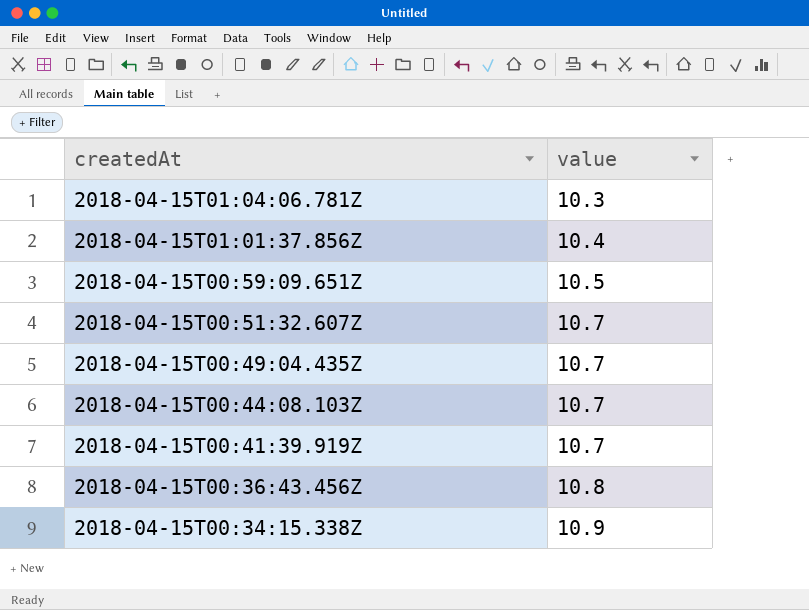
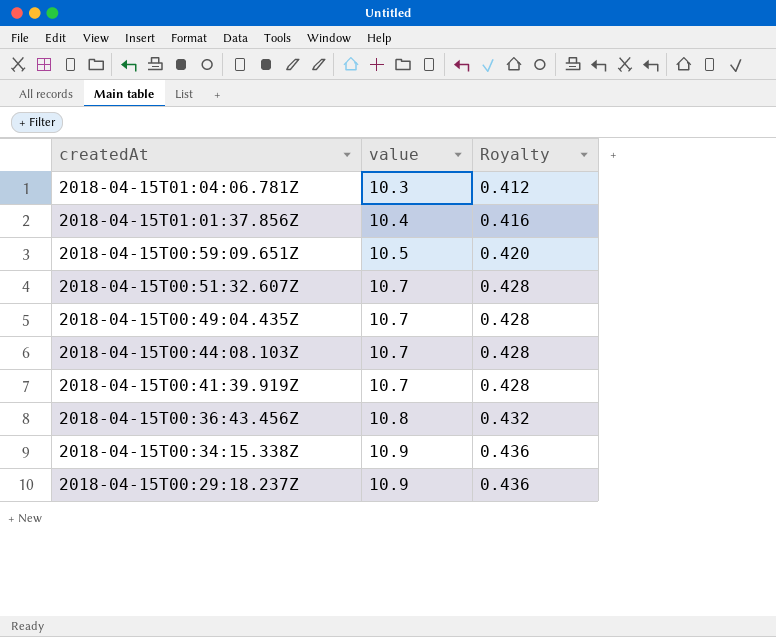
column Royalty | formula: none -> [value] * 0.04
row 2018-04-15T00:29:18.237Z: none -> 10.9 | 0.436

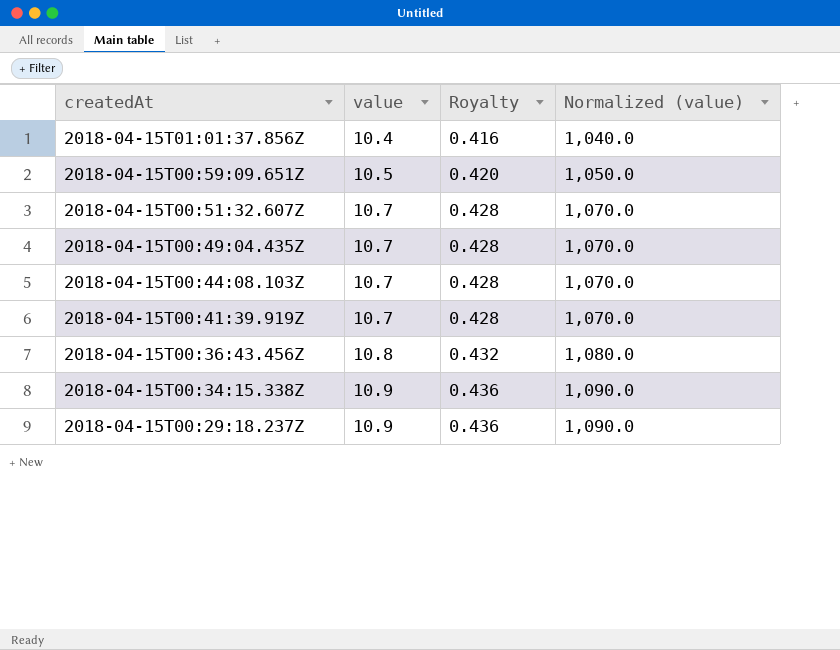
column Normalized (value) | formula: none -> [value] * 100
row 2018-04-15T01:04:06.781Z: 10.3 | 0.412 -> none

